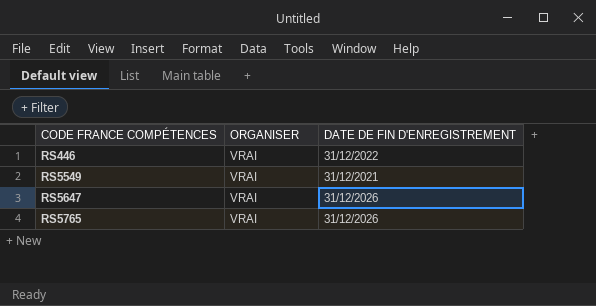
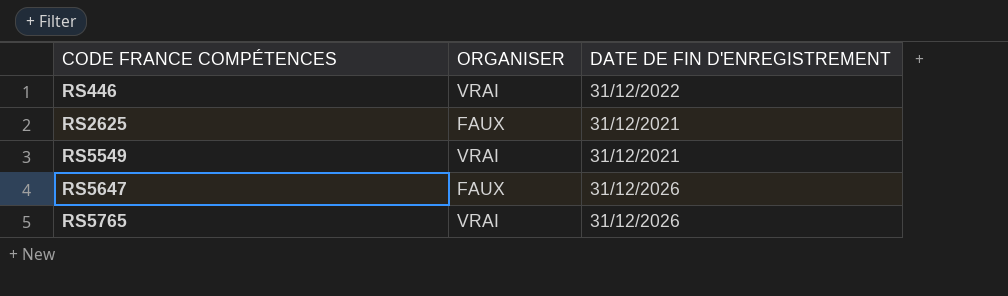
row RS2625: none -> FAUX | 31/12/2021
RS5647 | ORGANISER: VRAI -> FAUX

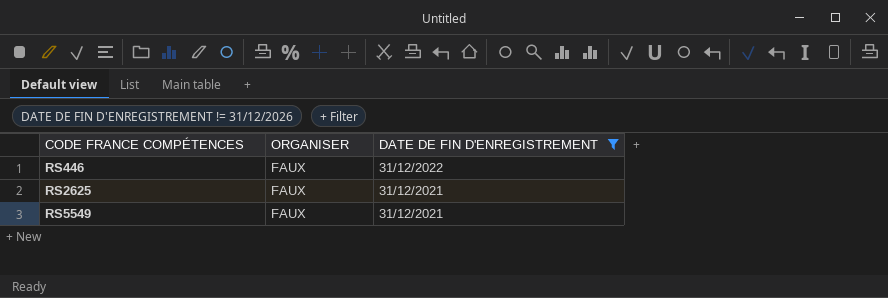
filter: none -> DATE DE FIN D'ENREGISTREMENT != 31/12/2026
RS446 | ORGANISER: VRAI -> FAUX
RS5549 | ORGANISER: VRAI -> FAUX

